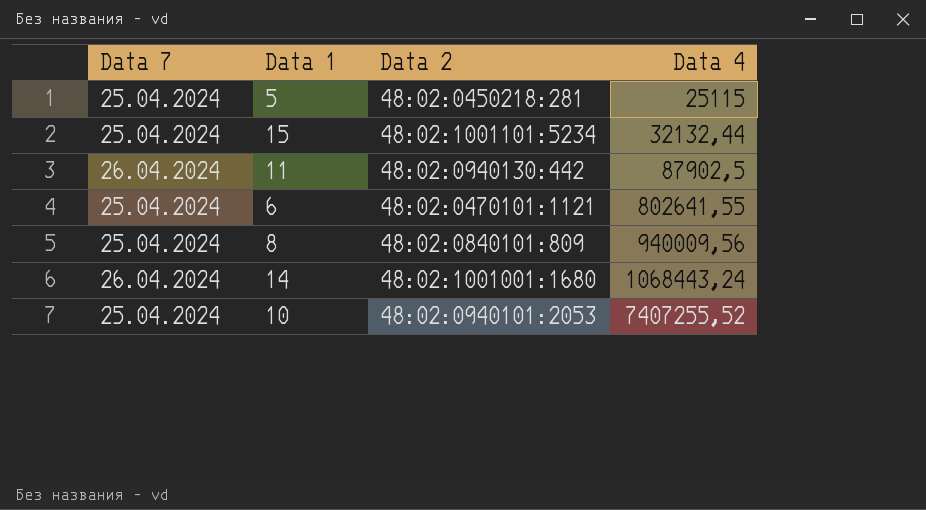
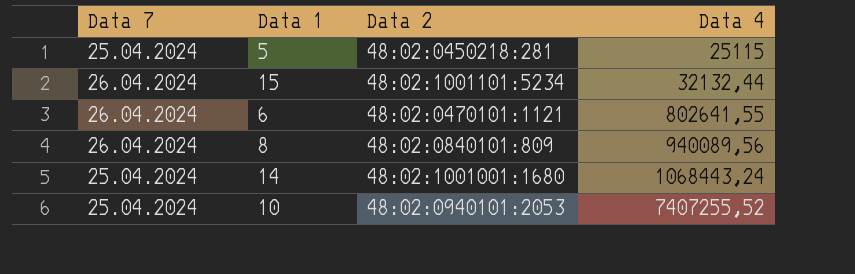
row 11: 26.04.2024 | 48:02:0940130:442 | 87902,5 -> none
15 | Data 7: 25.04.2024 -> 26.04.2024
6 | Data 7: 25.04.2024 -> 26.04.2024
8 | Data 7: 25.04.2024 -> 26.04.2024
8 | Data 4: 940009,56 -> 940089,56
14 | Data 7: 26.04.2024 -> 25.04.2024

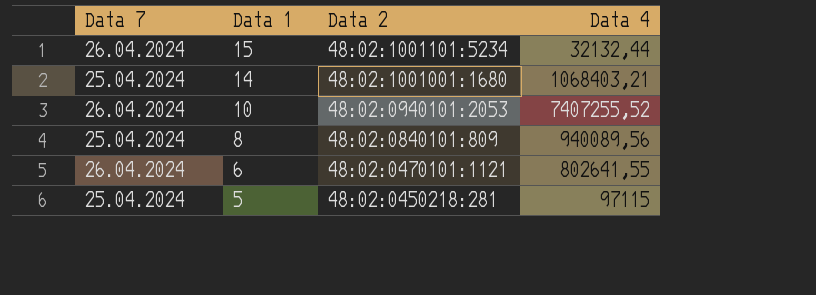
row order: Data 4 ascending -> Data 1 descending
14 | Data 4: 1068443,24 -> 1068403,21
10 | Data 7: 25.04.2024 -> 26.04.2024
8 | Data 7: 26.04.2024 -> 25.04.2024
5 | Data 4: 25115 -> 97115

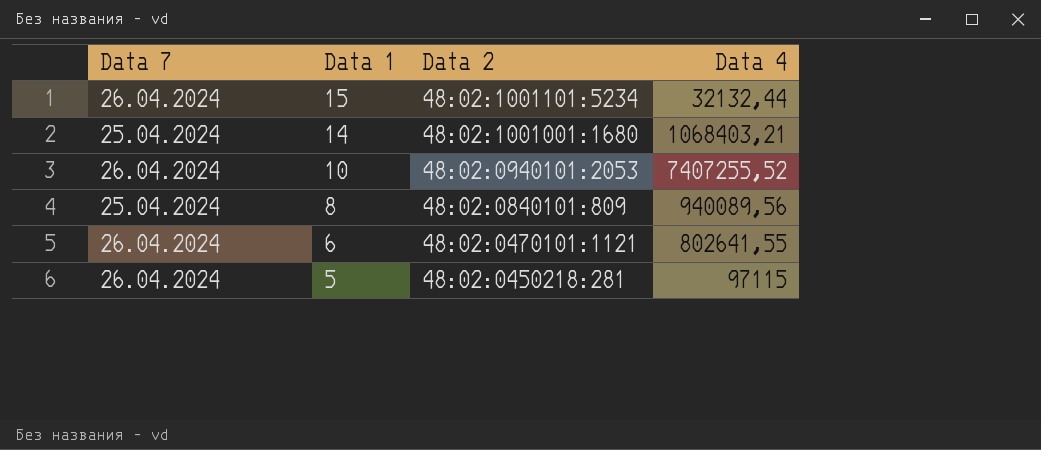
5 | Data 7: 25.04.2024 -> 26.04.2024

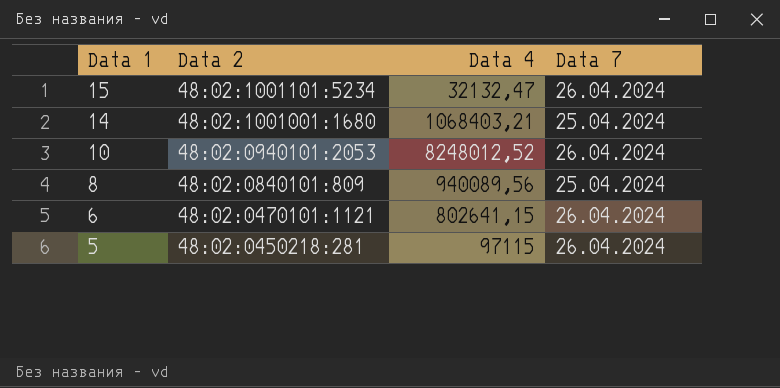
column Data 7 | position: 1 -> 4
15 | Data 4: 32132,44 -> 32132,47
10 | Data 4: 7407255,52 -> 8248012,52
6 | Data 4: 802641,55 -> 802641,15

